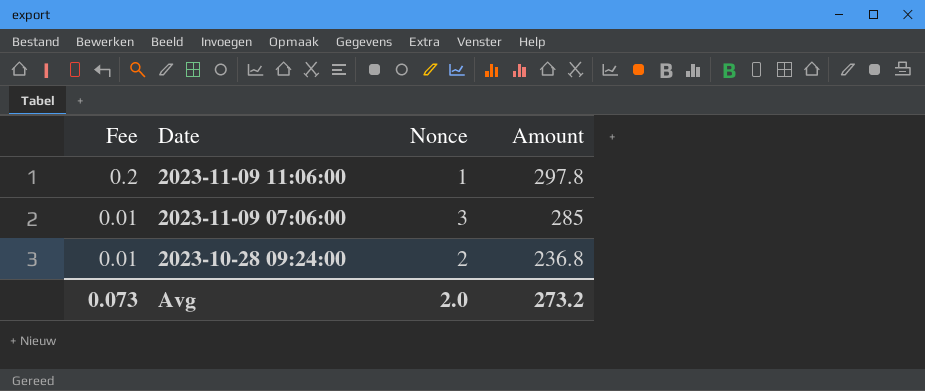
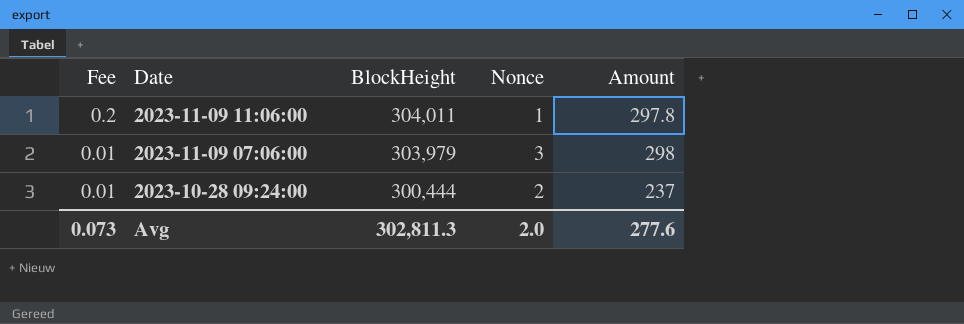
column BlockHeight | position: none -> 3
2023-11-09 07:06:00 | Amount: 285 -> 298
2023-10-28 09:24:00 | Amount: 236.8 -> 237
Avg | Amount: 273.2 -> 277.6

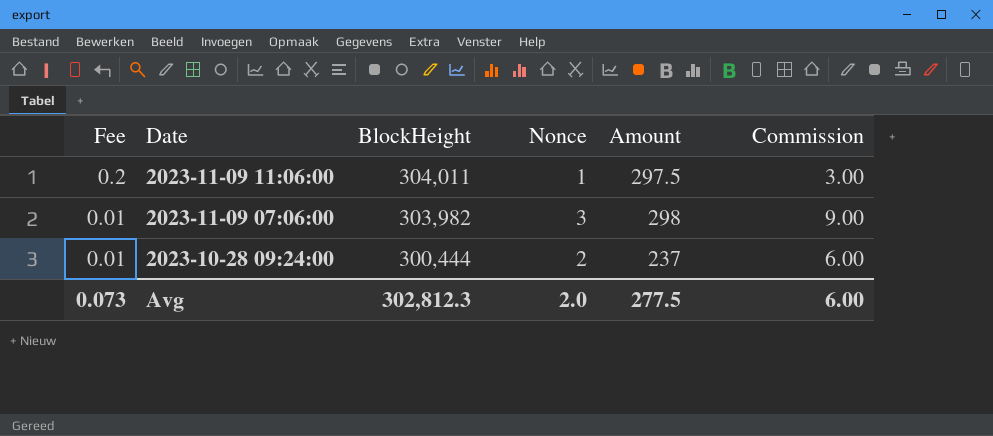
column Commission | formula: none -> [Nonce] * 3
2023-11-09 11:06:00 | Amount: 297.8 -> 297.5
2023-11-09 07:06:00 | BlockHeight: 303,979 -> 303,982
Avg | BlockHeight: 302,811.3 -> 302,812.3
Avg | Amount: 277.6 -> 277.5

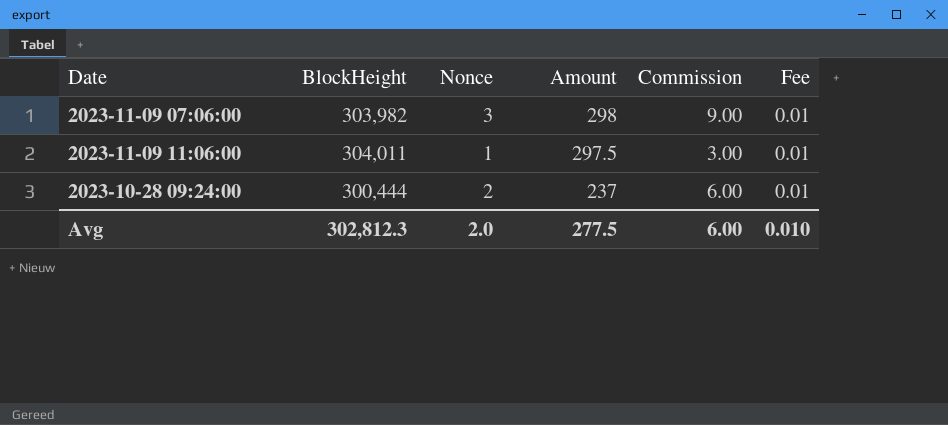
row order: Fee descending -> Amount descending
column Fee | position: 1 -> 6
2023-11-09 11:06:00 | Fee: 0.2 -> 0.01
Avg | Fee: 0.073 -> 0.010

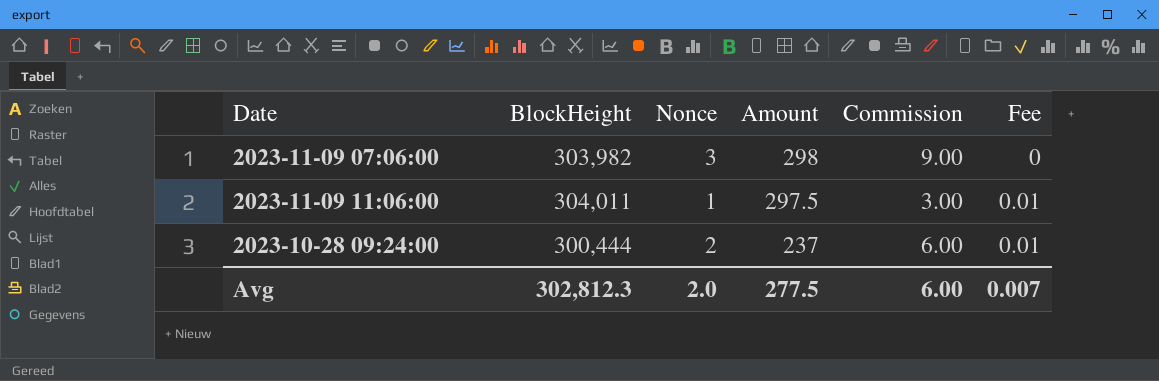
2023-11-09 07:06:00 | Fee: 0.01 -> 0
Avg | Fee: 0.010 -> 0.007

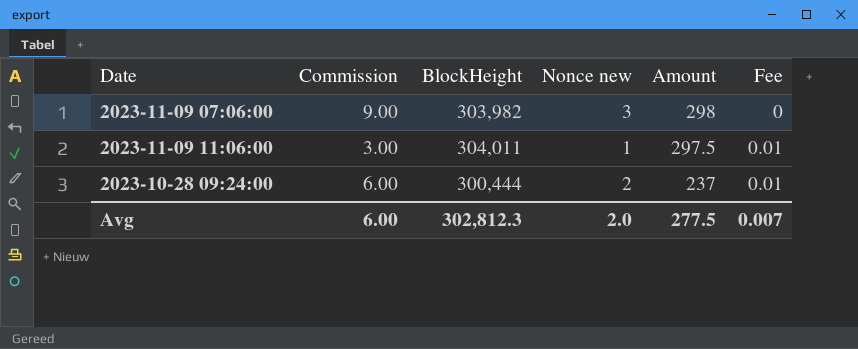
column Commission | position: 5 -> 2
column name: Nonce -> Nonce new

